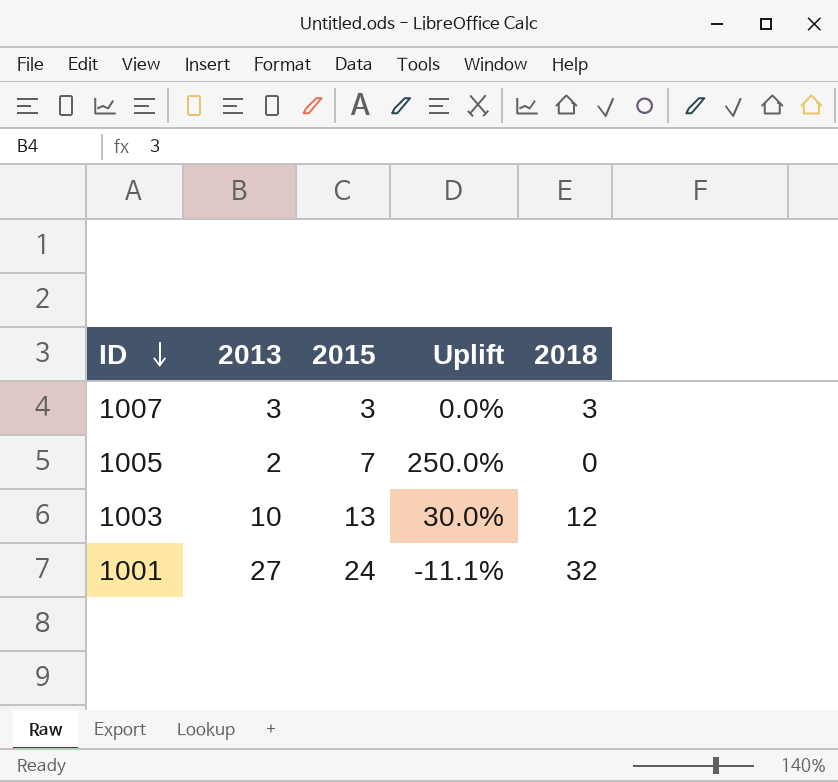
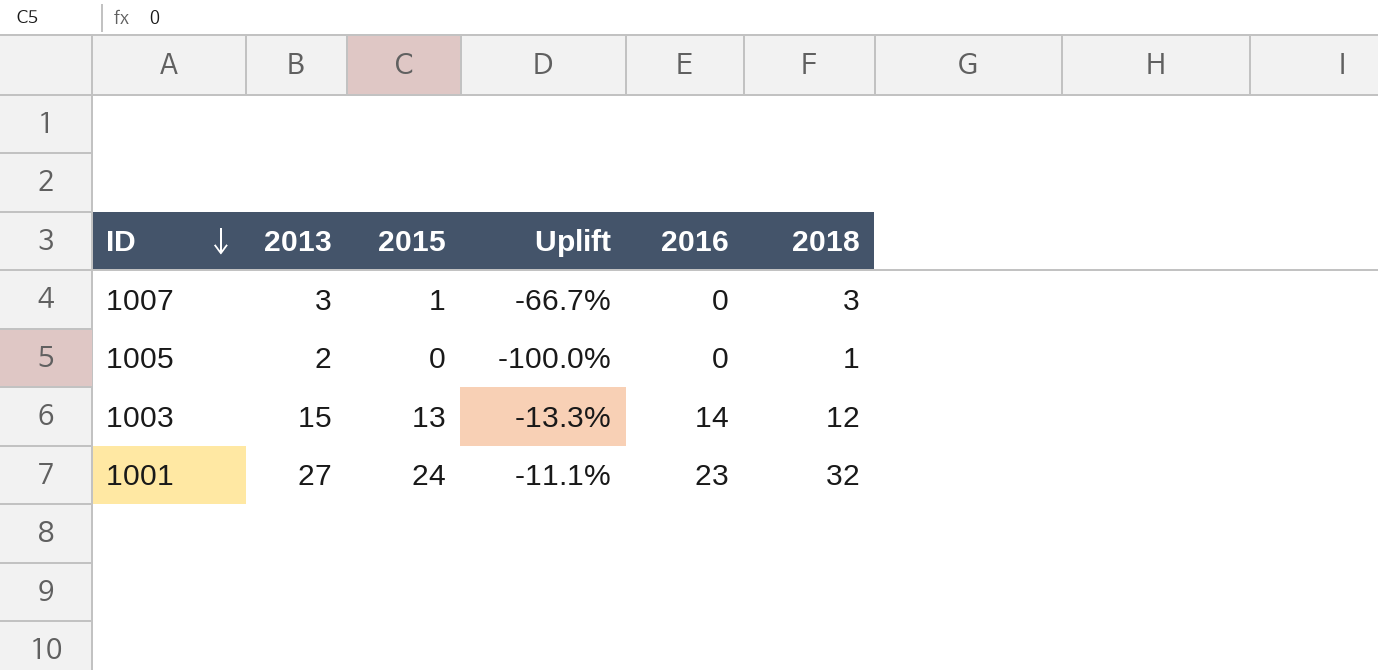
column 2016 | position: none -> 5
1007 | 2015: 3 -> 1
1007 | Uplift: 0.0% -> -66.7%
1005 | 2015: 7 -> 0
1005 | Uplift: 250.0% -> -100.0%
1005 | 2018: 0 -> 1
1003 | 2013: 10 -> 15
1003 | Uplift: 30.0% -> -13.3%

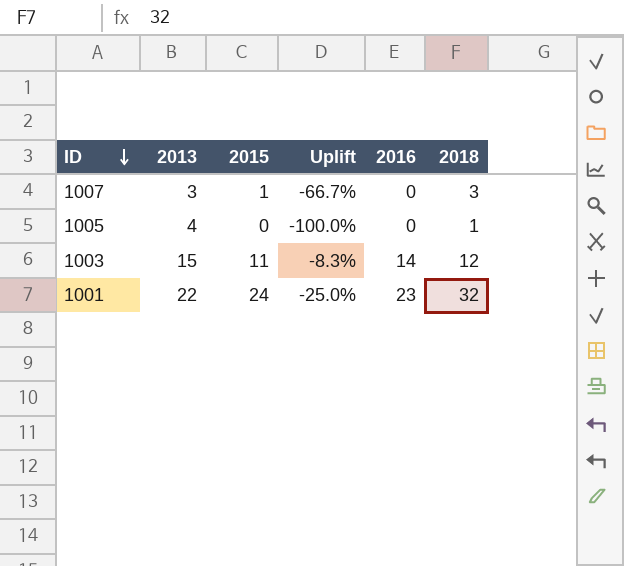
column Uplift | formula: ([2015] - [2013]) / [2013] -> ([2015] - [2018]) / [2018]
1005 | 2013: 2 -> 4
1003 | 2015: 13 -> 11
1001 | 2013: 27 -> 22

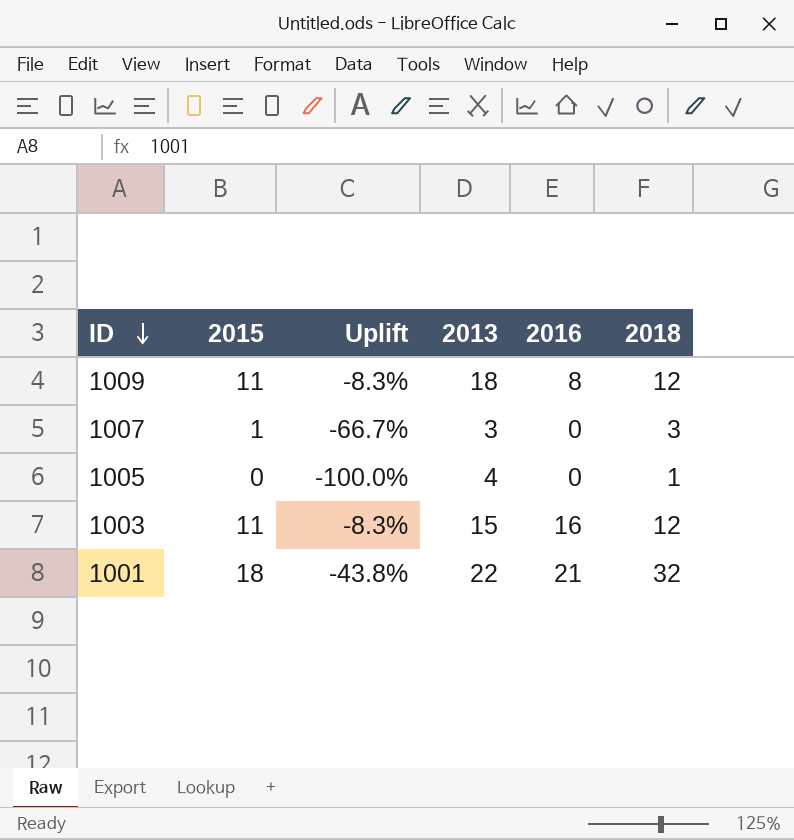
column 2013 | position: 2 -> 4
row 1009: none -> 11 | -8.3% | 18 | 8 | 12
1003 | 2016: 14 -> 16
1001 | 2015: 24 -> 18
1001 | Uplift: -25.0% -> -43.8%
1001 | 2016: 23 -> 21

